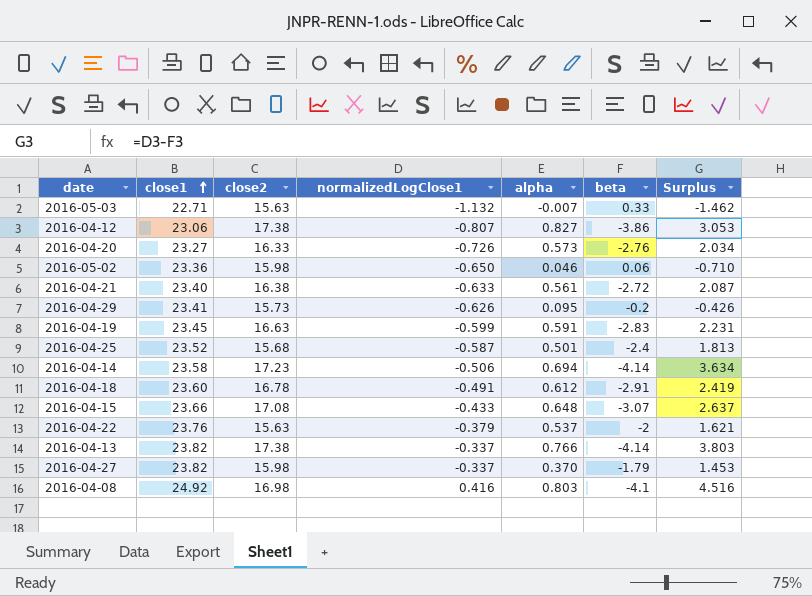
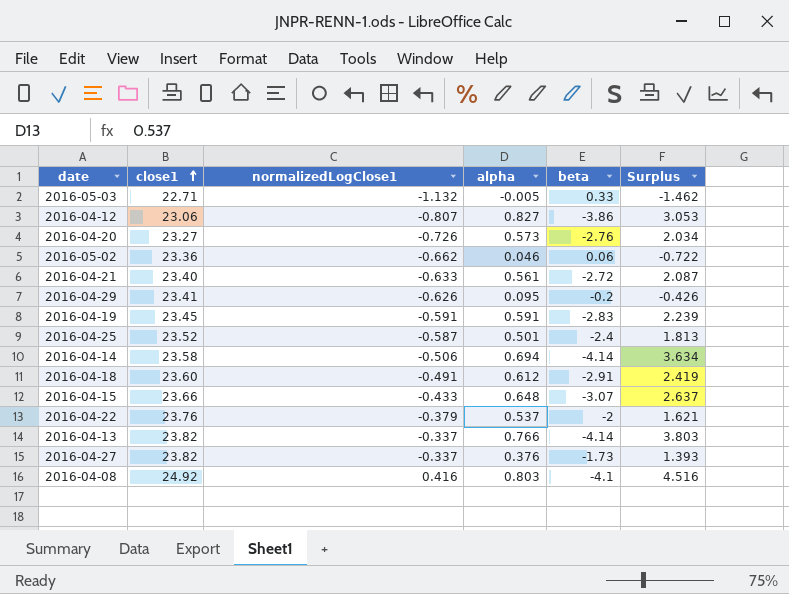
column close2 | position: 3 -> none
2016-05-03 | alpha: -0.007 -> -0.005
2016-05-02 | normalizedLogClose1: -0.650 -> -0.662
2016-05-02 | Surplus: -0.710 -> -0.722
2016-04-19 | normalizedLogClose1: -0.599 -> -0.591
2016-04-19 | Surplus: 2.231 -> 2.239
2016-04-27 | alpha: 0.370 -> 0.376
2016-04-27 | beta: -1.79 -> -1.73
2016-04-27 | Surplus: 1.453 -> 1.393

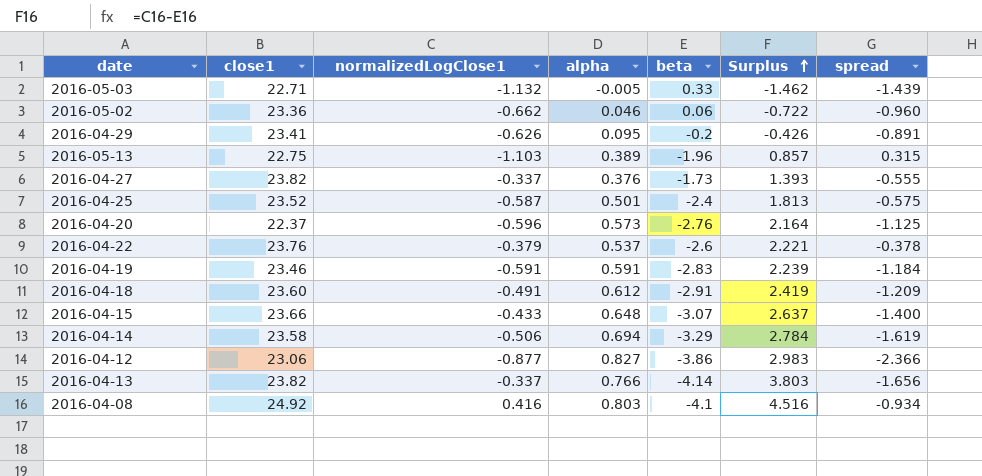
row order: close1 ascending -> Surplus ascending
column spread | position: none -> 7
row 2016-04-21: 23.40 | -0.633 | 0.561 | -2.72 | 2.087 -> none
row 2016-05-13: none -> 22.75 | -1.103 | 0.389 | -1.96 | 0.857 | 0.315
2016-04-20 | close1: 23.27 -> 22.37
2016-04-20 | normalizedLogClose1: -0.726 -> -0.596
2016-04-20 | Surplus: 2.034 -> 2.164
2016-04-22 | beta: -2 -> -2.6
2016-04-22 | Surplus: 1.621 -> 2.221
2016-04-19 | close1: 23.45 -> 23.46
2016-04-14 | beta: -4.14 -> -3.29
2016-04-14 | Surplus: 3.634 -> 2.784
2016-04-12 | normalizedLogClose1: -0.807 -> -0.877
2016-04-12 | Surplus: 3.053 -> 2.983

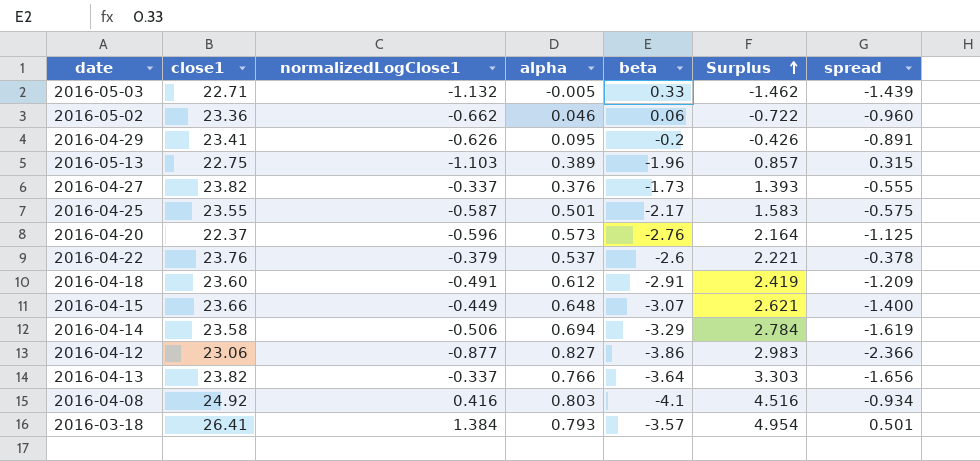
row 2016-04-19: 23.46 | -0.591 | 0.591 | -2.83 | 2.239 | -1.184 -> none
2016-04-25 | close1: 23.52 -> 23.55
2016-04-25 | beta: -2.4 -> -2.17
2016-04-25 | Surplus: 1.813 -> 1.583
2016-04-15 | normalizedLogClose1: -0.433 -> -0.449
2016-04-15 | Surplus: 2.637 -> 2.621
2016-04-13 | beta: -4.14 -> -3.64
2016-04-13 | Surplus: 3.803 -> 3.303
row 2016-03-18: none -> 26.41 | 1.384 | 0.793 | -3.57 | 4.954 | 0.501

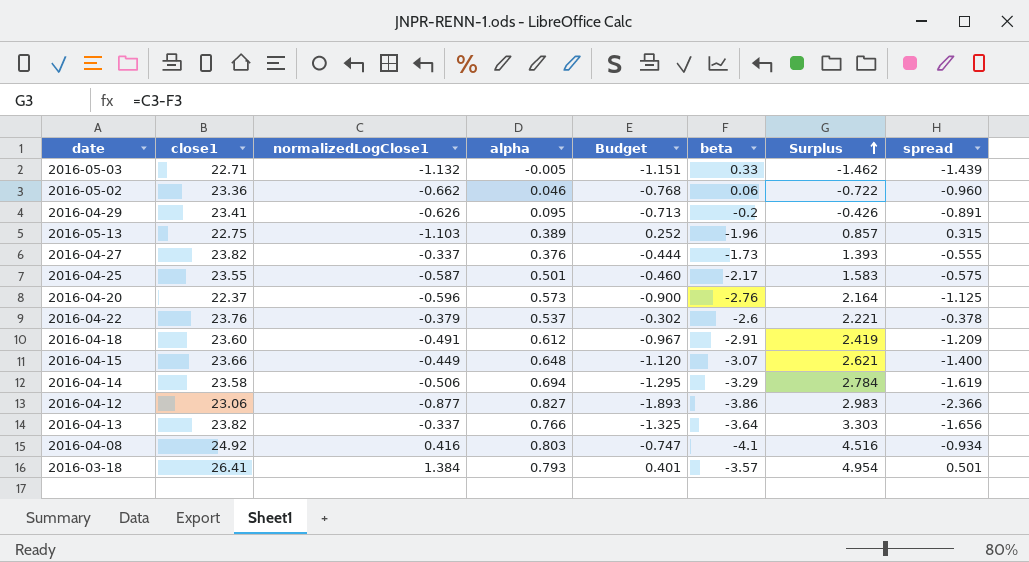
column Budget | formula: none -> [spread] * 0.8

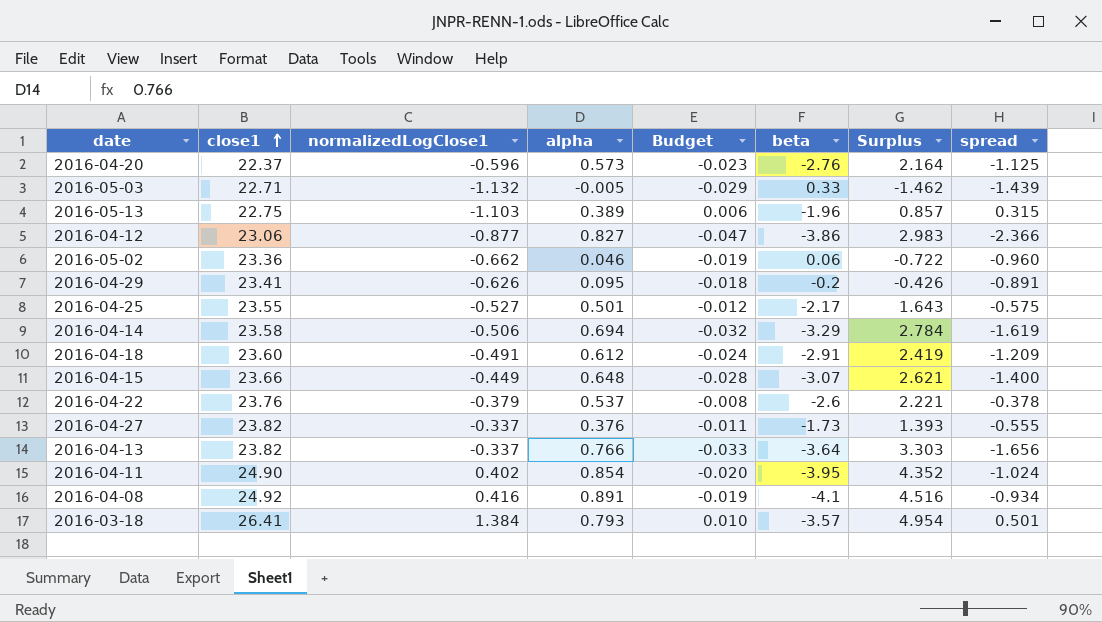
row order: Surplus ascending -> close1 ascending
column Budget | formula: [spread] * 0.8 -> [spread] * 0.02
2016-04-25 | normalizedLogClose1: -0.587 -> -0.527
2016-04-25 | Surplus: 1.583 -> 1.643
row 2016-04-11: none -> 24.90 | 0.402 | 0.854 | -0.020 | -3.95 | 4.352 | -1.024
2016-04-08 | alpha: 0.803 -> 0.891

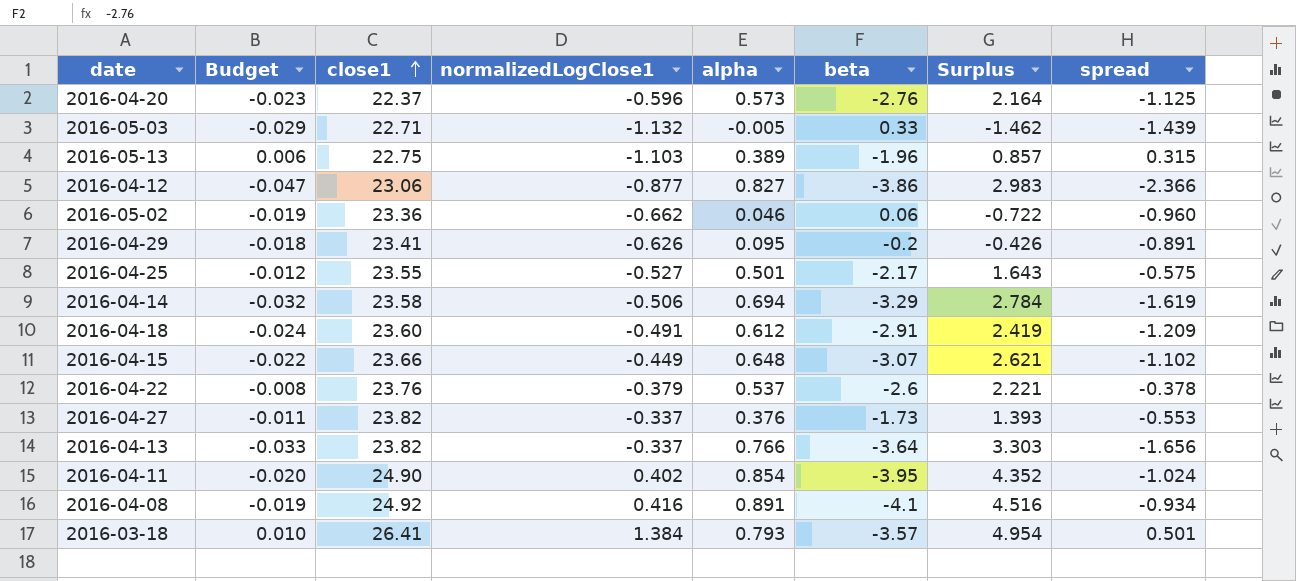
column Budget | position: 5 -> 2
2016-04-15 | Budget: -0.028 -> -0.022
2016-04-15 | spread: -1.400 -> -1.102
2016-04-27 | spread: -0.555 -> -0.553

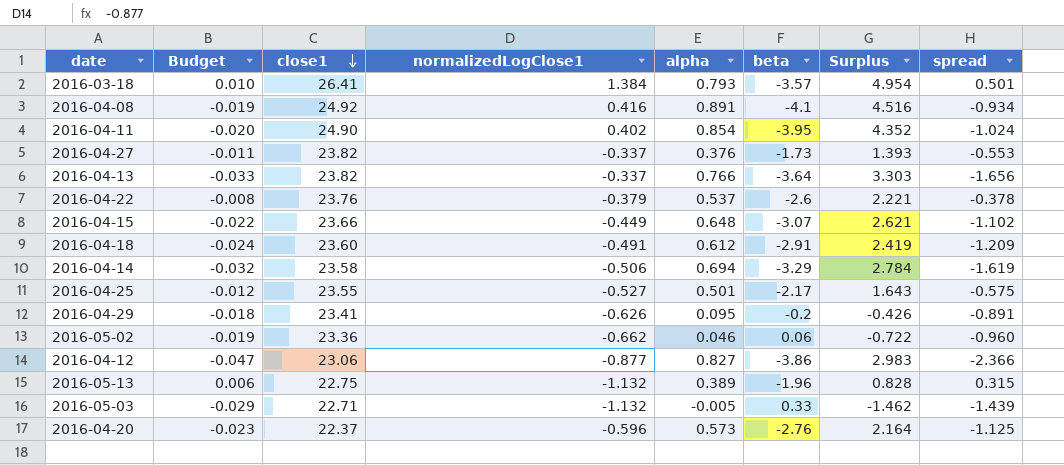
row order: close1 ascending -> close1 descending
2016-05-13 | normalizedLogClose1: -1.103 -> -1.132
2016-05-13 | Surplus: 0.857 -> 0.828

